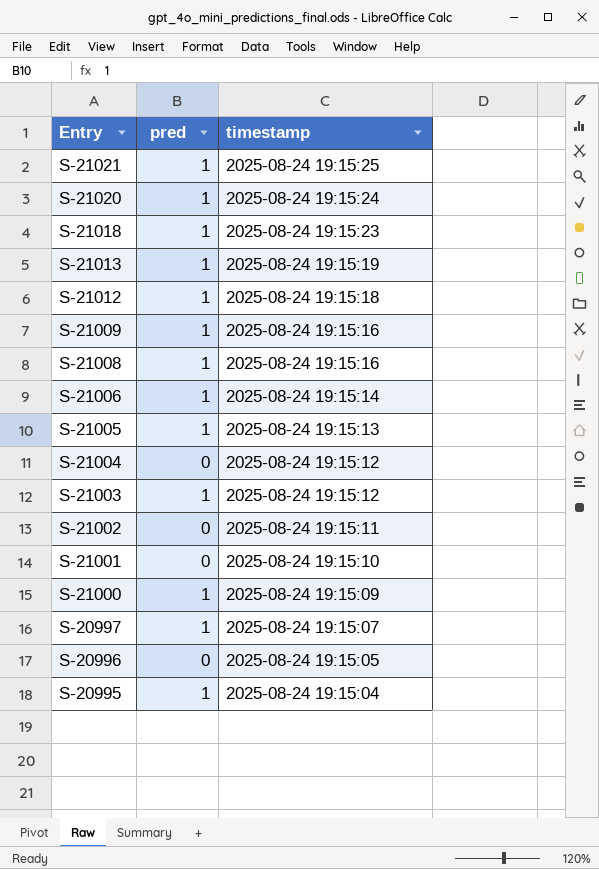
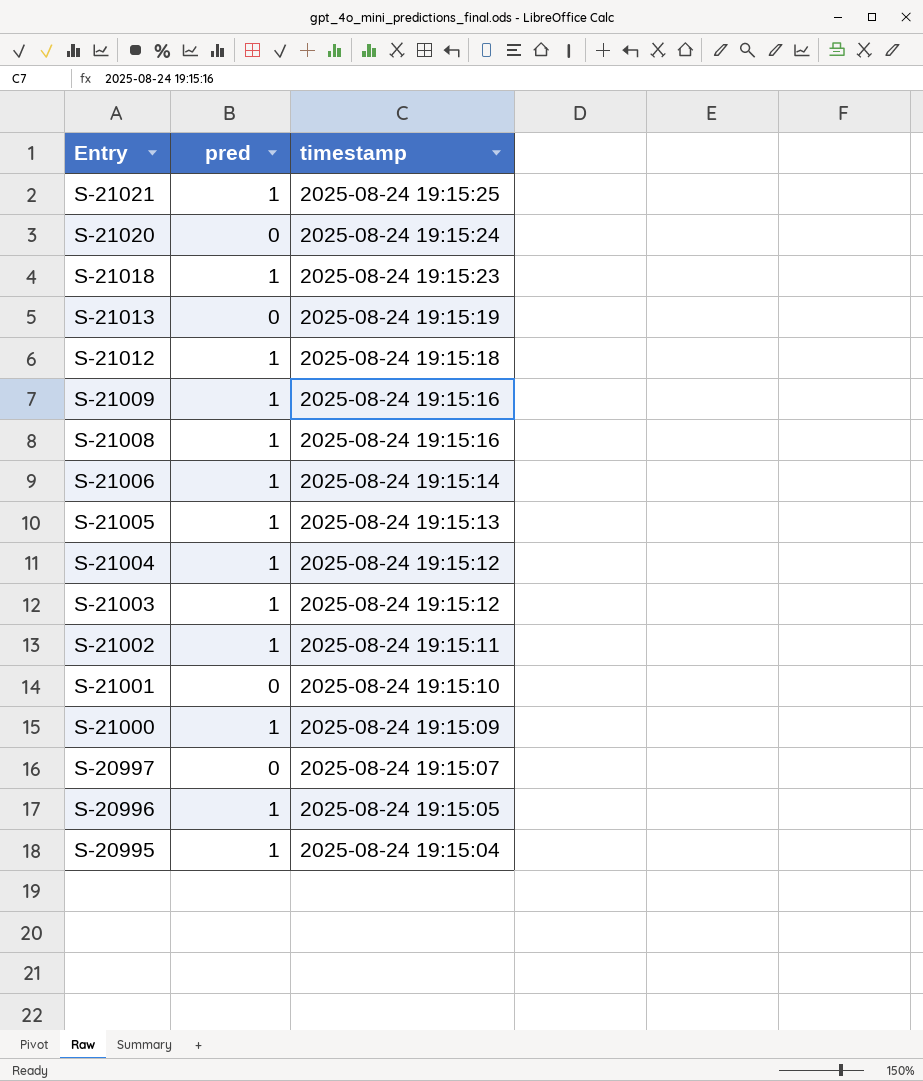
S-21020 | pred: 1 -> 0
S-21013 | pred: 1 -> 0
S-21004 | pred: 0 -> 1
S-21002 | pred: 0 -> 1
S-20997 | pred: 1 -> 0
S-20996 | pred: 0 -> 1

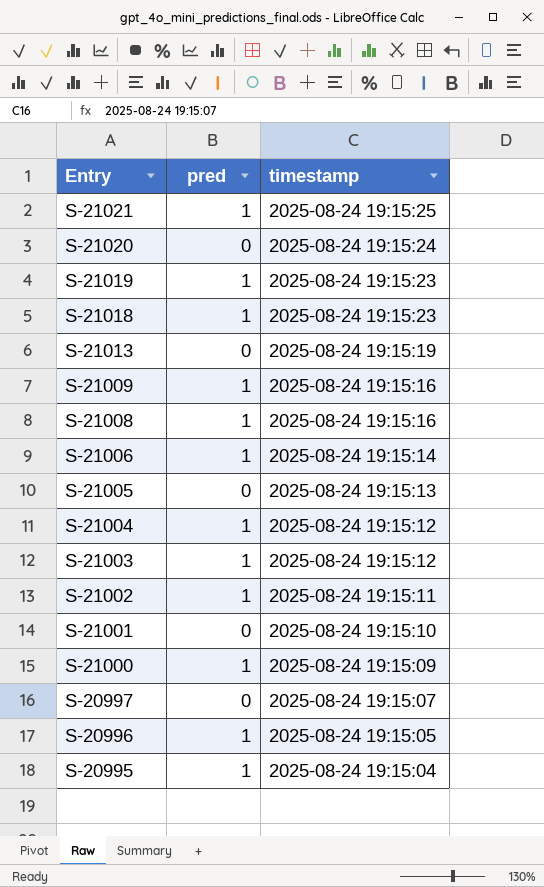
row S-21012: 1 | 2025-08-24 19:15:18 -> none
row S-21019: none -> 1 | 2025-08-24 19:15:23
S-21005 | pred: 1 -> 0

